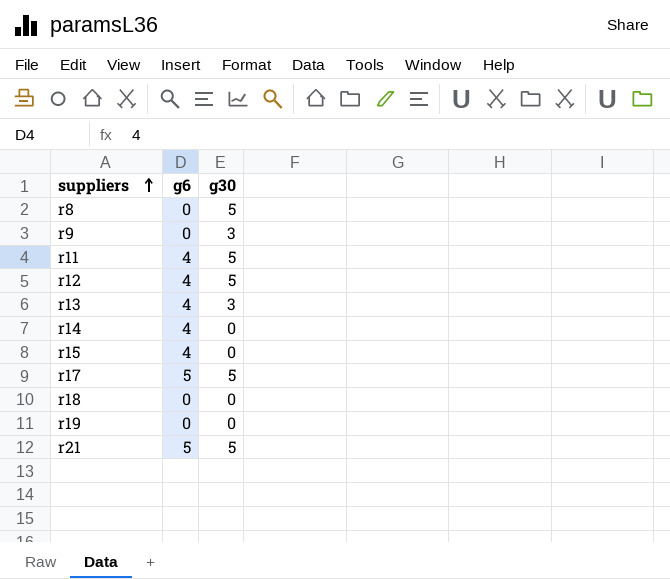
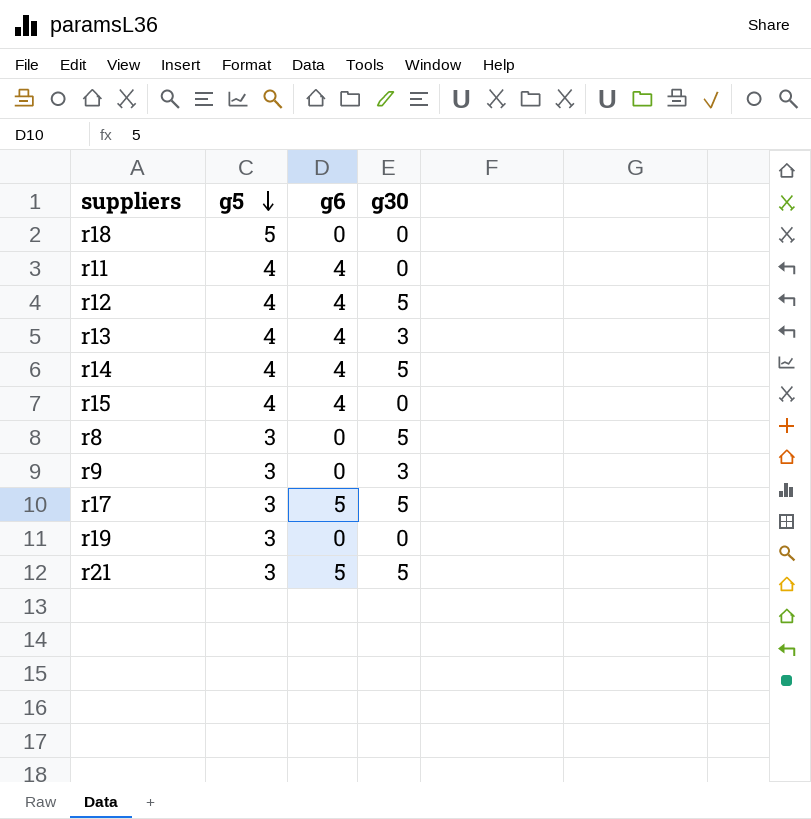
row order: suppliers ascending -> g5 descending
column g5 | position: none -> 2
r11 | g30: 5 -> 0
r14 | g30: 0 -> 5

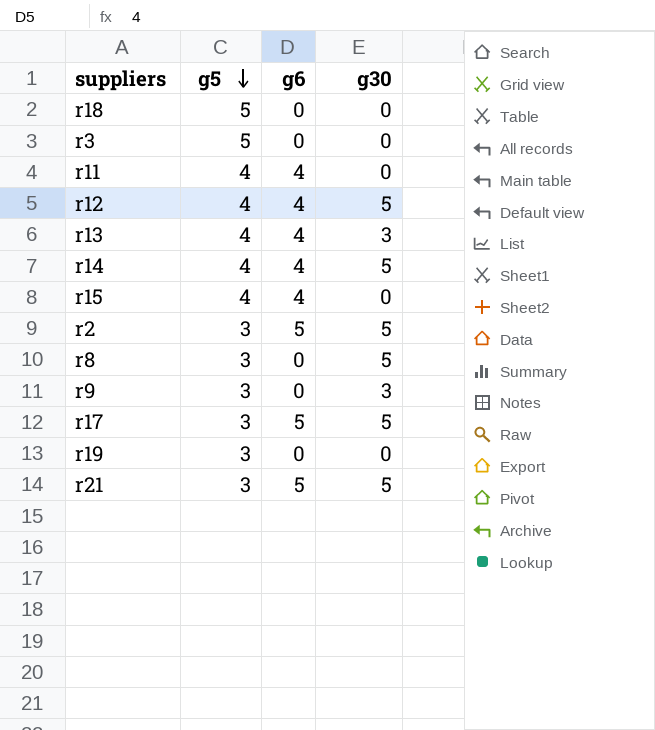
row r3: none -> 5 | 0 | 0
row r2: none -> 3 | 5 | 5

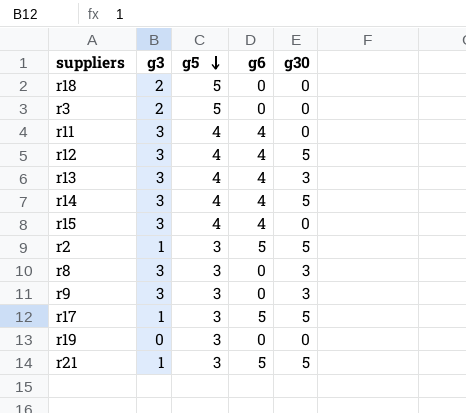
column g3 | position: none -> 2
r8 | g30: 5 -> 3

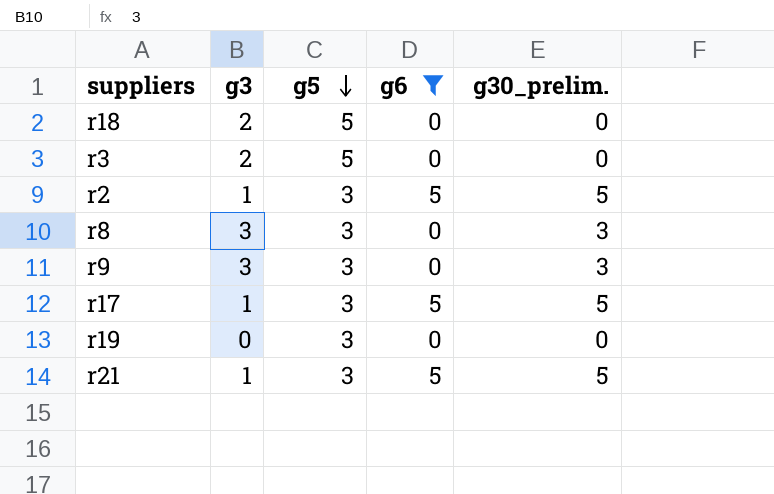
filter: none -> g6 != 4
column name: g30 -> g30_prelim.

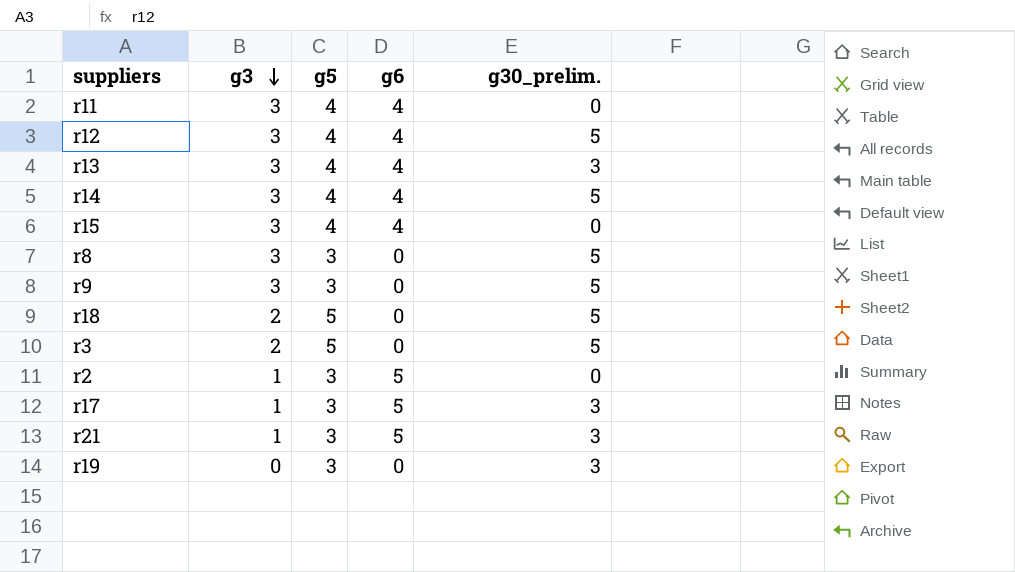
filter: g6 != 4 -> none
row order: g5 descending -> g3 descending
r8 | g30_prelim.: 3 -> 5
r9 | g30_prelim.: 3 -> 5
r18 | g30_prelim.: 0 -> 5
r3 | g30_prelim.: 0 -> 5
r2 | g30_prelim.: 5 -> 0
r17 | g30_prelim.: 5 -> 3
r21 | g30_prelim.: 5 -> 3
r19 | g30_prelim.: 0 -> 3

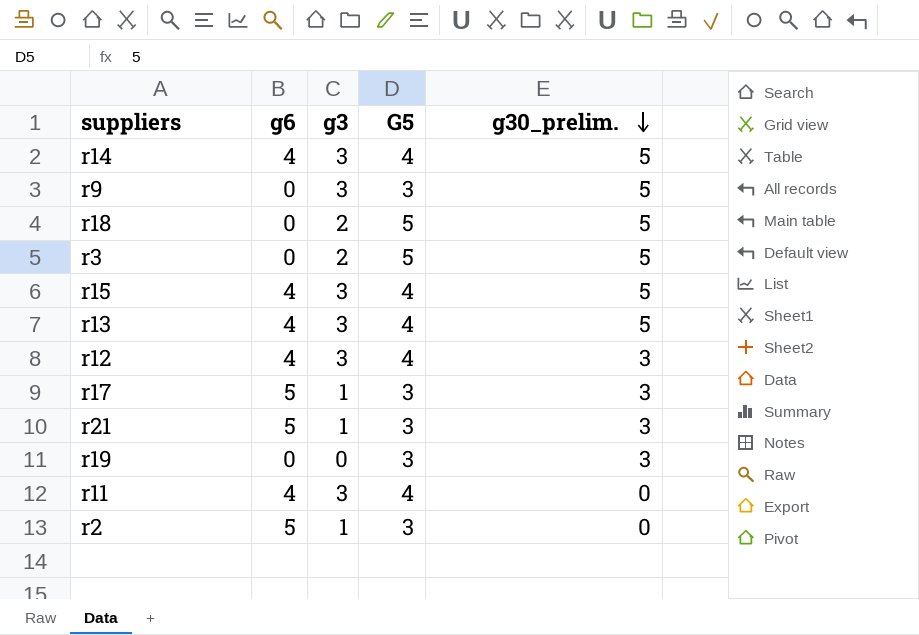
row order: g3 descending -> g30_prelim. descending
column g6 | position: 4 -> 2
column name: g5 -> G5
row r8: 3 | 3 | 0 | 5 -> none
r15 | g30_prelim.: 0 -> 5
r13 | g30_prelim.: 3 -> 5
r12 | g30_prelim.: 5 -> 3

